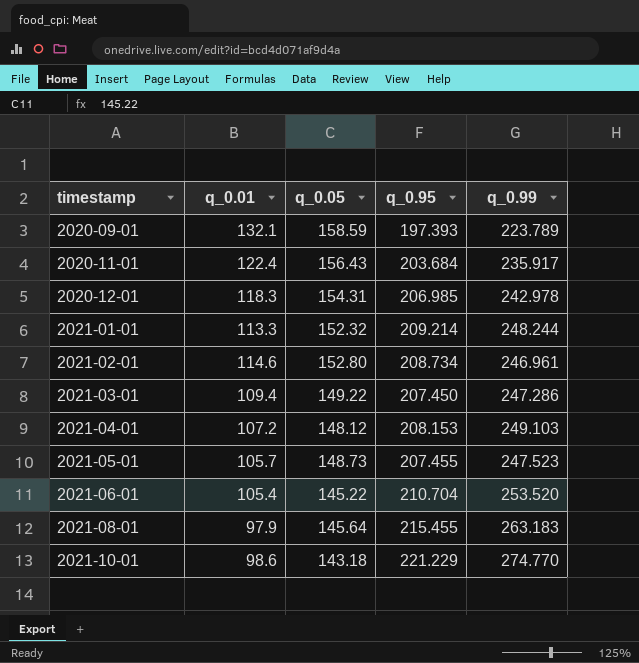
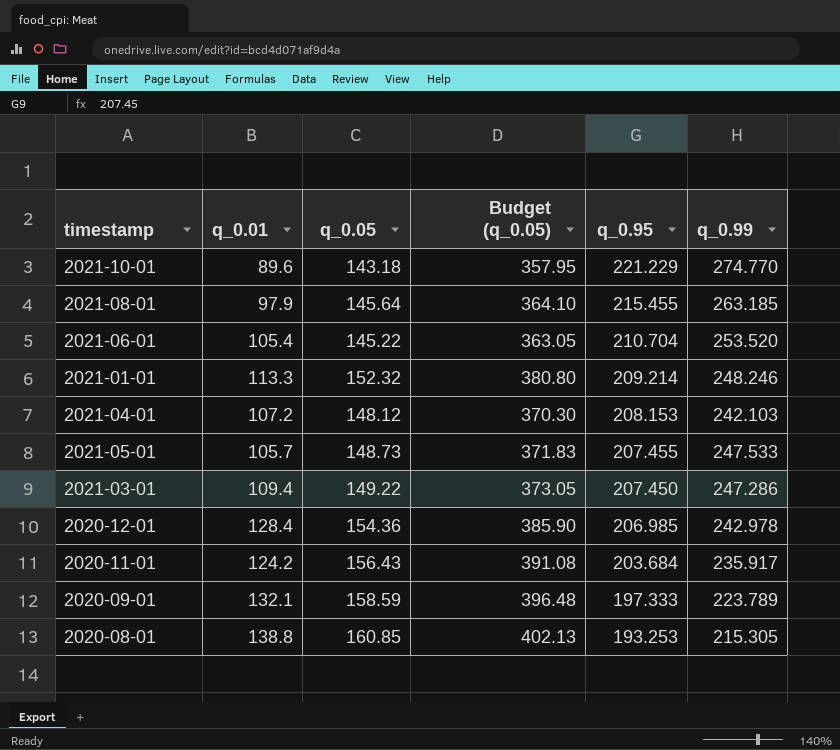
row order: timestamp ascending -> q_0.95 descending
column Budget (q_0.05) | formula: none -> [q_0.05] * 2.5
row 2021-02-01: 114.6 | 152.80 | 208.734 | 246.961 -> none
2021-10-01 | q_0.01: 98.6 -> 89.6
2021-08-01 | q_0.99: 263.183 -> 263.185
2021-01-01 | q_0.99: 248.244 -> 248.246
2021-04-01 | q_0.99: 249.103 -> 242.103
2021-05-01 | q_0.99: 247.523 -> 247.533
2020-12-01 | q_0.01: 118.3 -> 128.4
2020-12-01 | q_0.05: 154.31 -> 154.36
2020-11-01 | q_0.01: 122.4 -> 124.2
2020-09-01 | q_0.95: 197.393 -> 197.333
row 2020-08-01: none -> 138.8 | 160.85 | 402.13 | 193.253 | 215.305

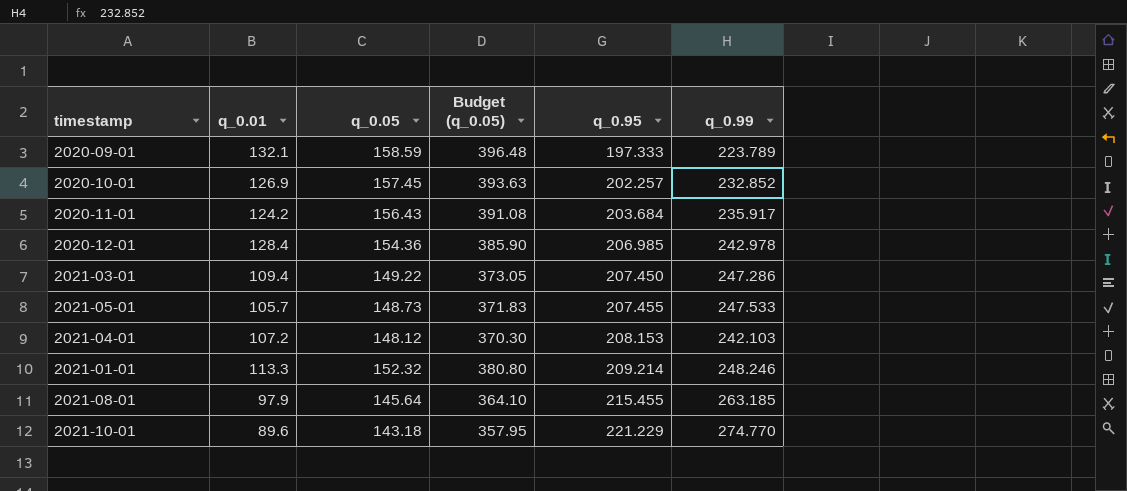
row order: q_0.95 descending -> q_0.95 ascending
row 2021-06-01: 105.4 | 145.22 | 363.05 | 210.704 | 253.520 -> none
row 2020-08-01: 138.8 | 160.85 | 402.13 | 193.253 | 215.305 -> none
row 2020-10-01: none -> 126.9 | 157.45 | 393.63 | 202.257 | 232.852

